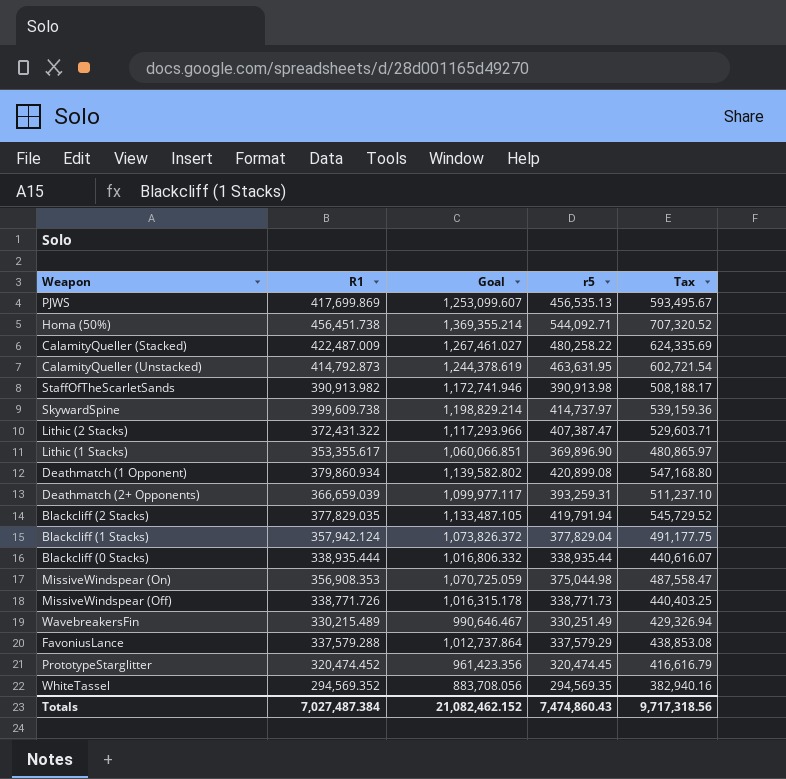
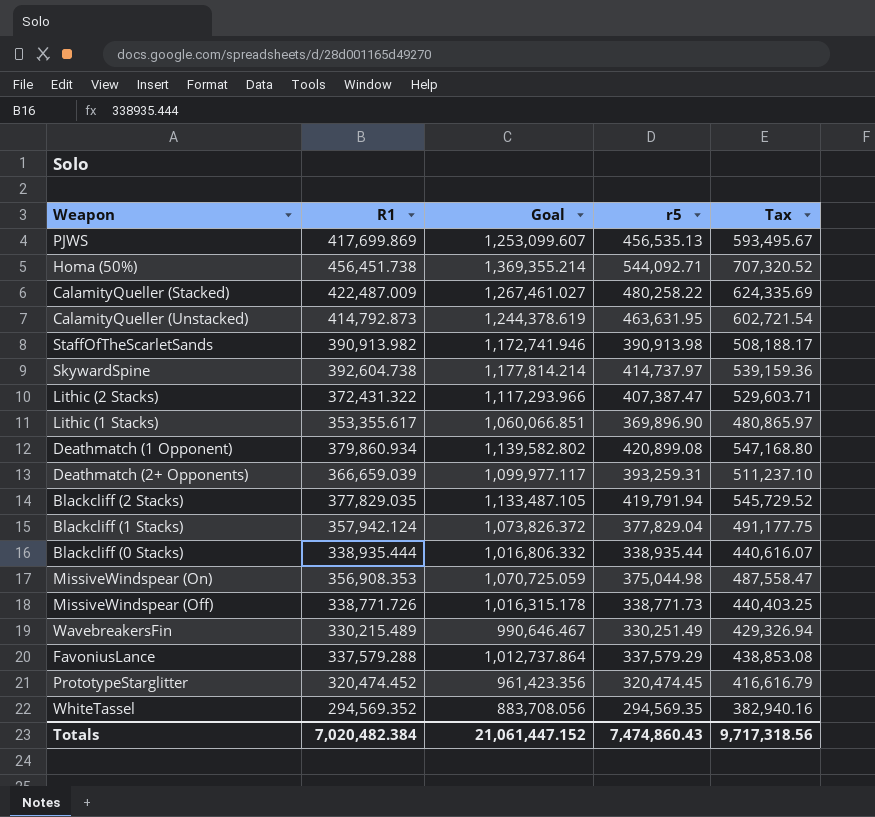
SkywardSpine | R1: 399,609.738 -> 392,604.738
SkywardSpine | Goal: 1,198,829.214 -> 1,177,814.214
Totals | R1: 7,027,487.384 -> 7,020,482.384
Totals | Goal: 21,082,462.152 -> 21,061,447.152

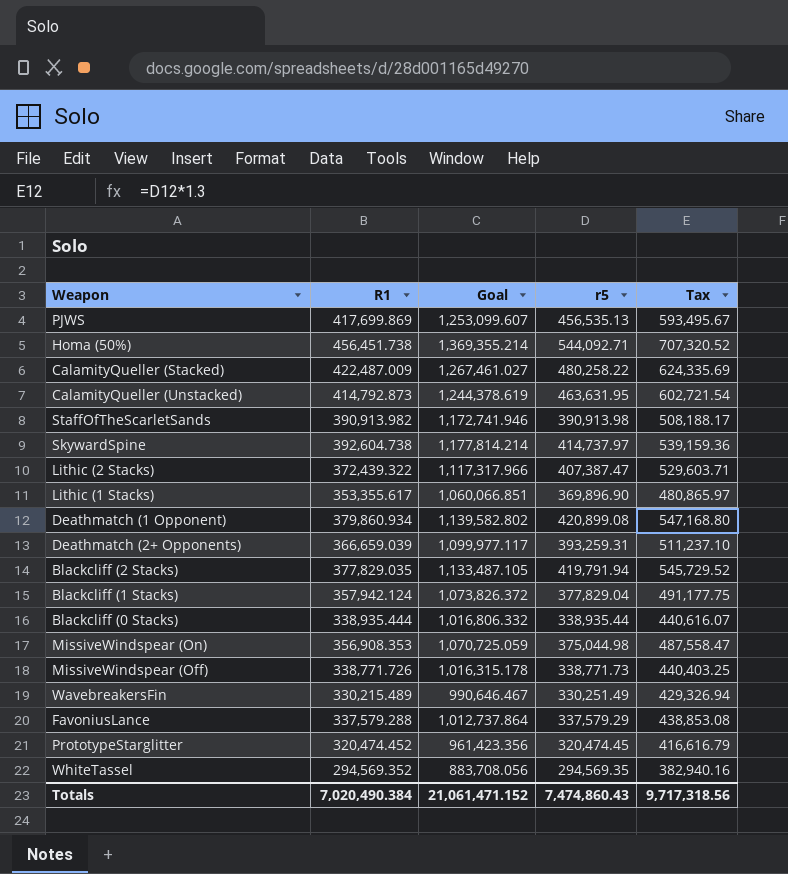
Lithic (2 Stacks) | R1: 372,431.322 -> 372,439.322
Lithic (2 Stacks) | Goal: 1,117,293.966 -> 1,117,317.966
Totals | R1: 7,020,482.384 -> 7,020,490.384
Totals | Goal: 21,061,447.152 -> 21,061,471.152

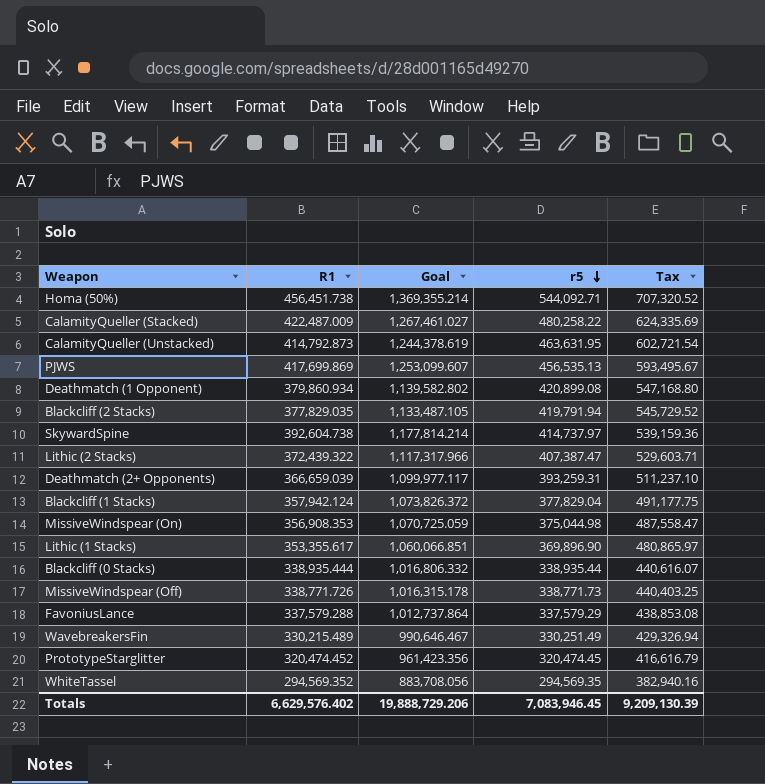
row order: none -> r5 descending
row StaffOfTheScarletSands: 390,913.982 | 1,172,741.946 | 390,913.98 | 508,188.17 -> none
Totals | R1: 7,020,490.384 -> 6,629,576.402
Totals | Goal: 21,061,471.152 -> 19,888,729.206
Totals | r5: 7,474,860.43 -> 7,083,946.45
Totals | Tax: 9,717,318.56 -> 9,209,130.39

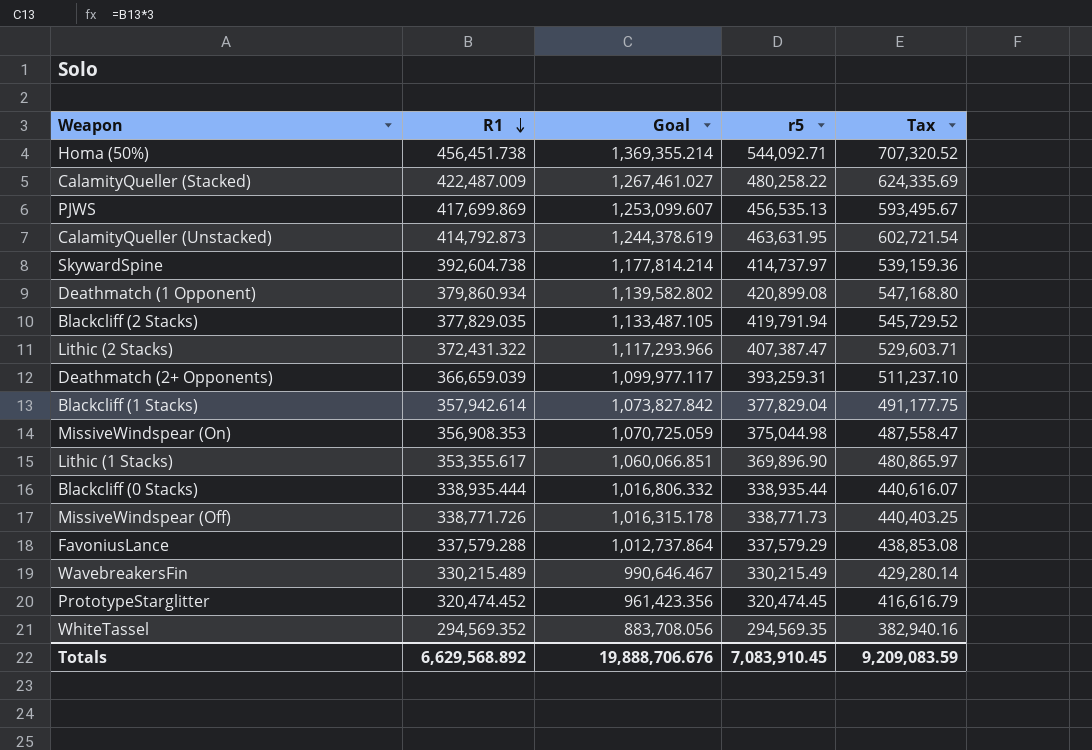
row order: r5 descending -> R1 descending
Lithic (2 Stacks) | R1: 372,439.322 -> 372,431.322
Lithic (2 Stacks) | Goal: 1,117,317.966 -> 1,117,293.966
Blackcliff (1 Stacks) | R1: 357,942.124 -> 357,942.614
Blackcliff (1 Stacks) | Goal: 1,073,826.372 -> 1,073,827.842
WavebreakersFin | r5: 330,251.49 -> 330,215.49
WavebreakersFin | Tax: 429,326.94 -> 429,280.14
Totals | R1: 6,629,576.402 -> 6,629,568.892
Totals | Goal: 19,888,729.206 -> 19,888,706.676
Totals | r5: 7,083,946.45 -> 7,083,910.45
Totals | Tax: 9,209,130.39 -> 9,209,083.59

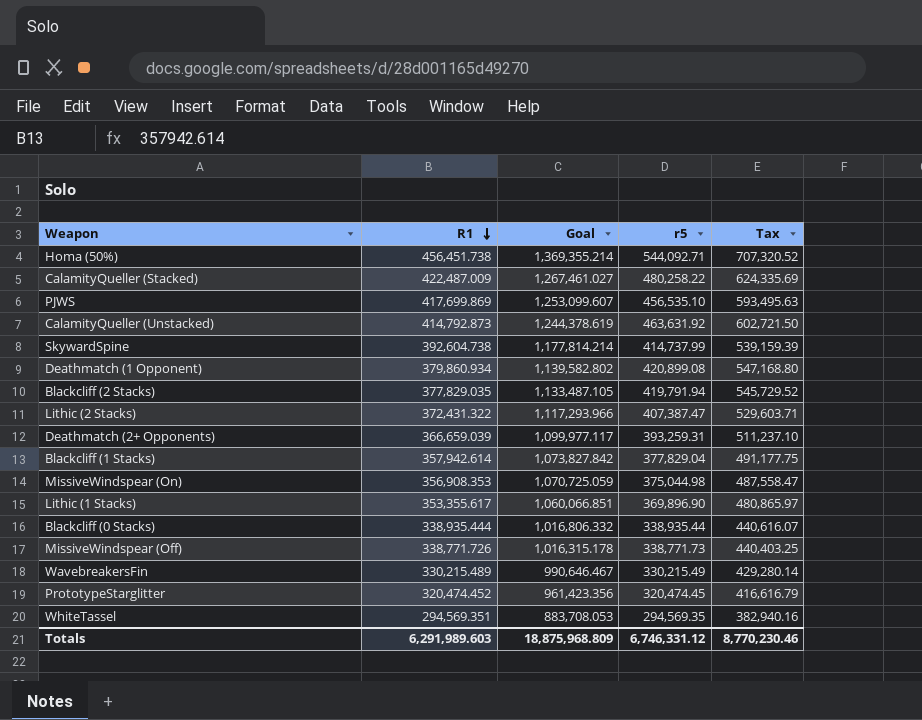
row FavoniusLance: 337,579.288 | 1,012,737.864 | 337,579.29 | 438,853.08 -> none
PJWS | r5: 456,535.13 -> 456,535.10
PJWS | Tax: 593,495.67 -> 593,495.63
CalamityQueller (Unstacked) | r5: 463,631.95 -> 463,631.92
CalamityQueller (Unstacked) | Tax: 602,721.54 -> 602,721.50
SkywardSpine | r5: 414,737.97 -> 414,737.99
SkywardSpine | Tax: 539,159.36 -> 539,159.39
WhiteTassel | R1: 294,569.352 -> 294,569.351
WhiteTassel | Goal: 883,708.056 -> 883,708.053
Totals | R1: 6,629,568.892 -> 6,291,989.603
Totals | Goal: 19,888,706.676 -> 18,875,968.809
Totals | r5: 7,083,910.45 -> 6,746,331.12
Totals | Tax: 9,209,083.59 -> 8,770,230.46

